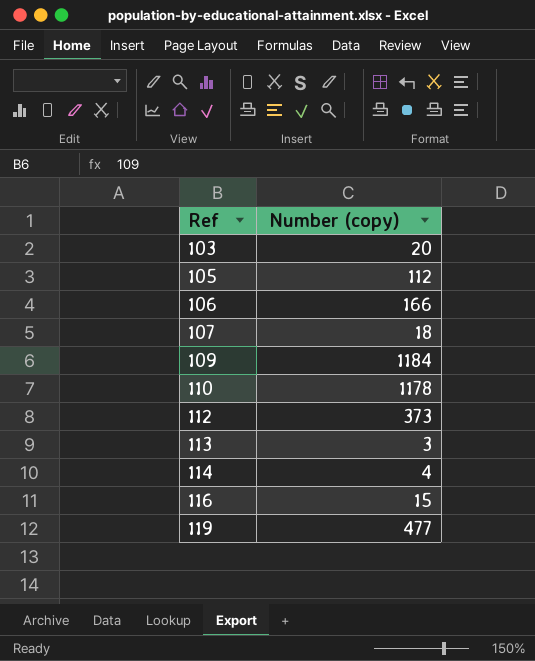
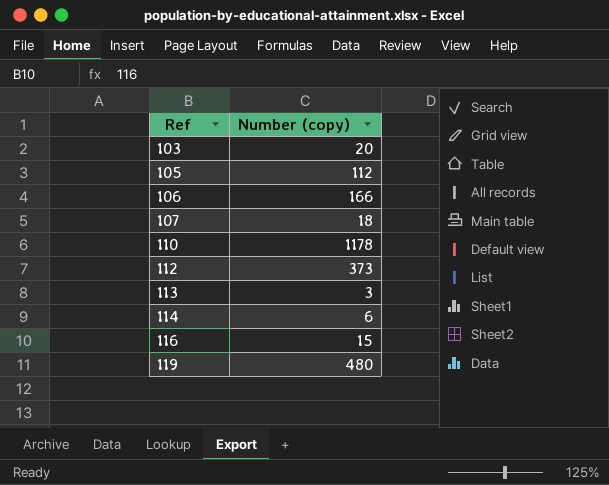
row 109: 1184 -> none
114 | Number (copy): 4 -> 6
119 | Number (copy): 477 -> 480

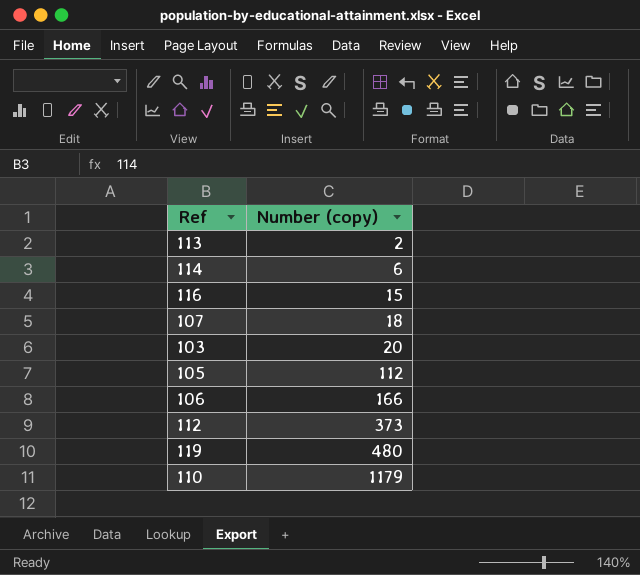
row order: Ref ascending -> Number (copy) ascending
113 | Number (copy): 3 -> 2
110 | Number (copy): 1178 -> 1179

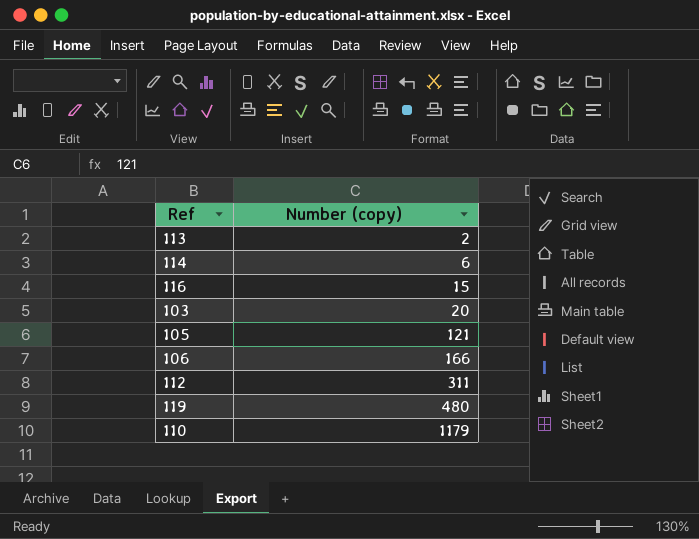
row 107: 18 -> none
105 | Number (copy): 112 -> 121
112 | Number (copy): 373 -> 311

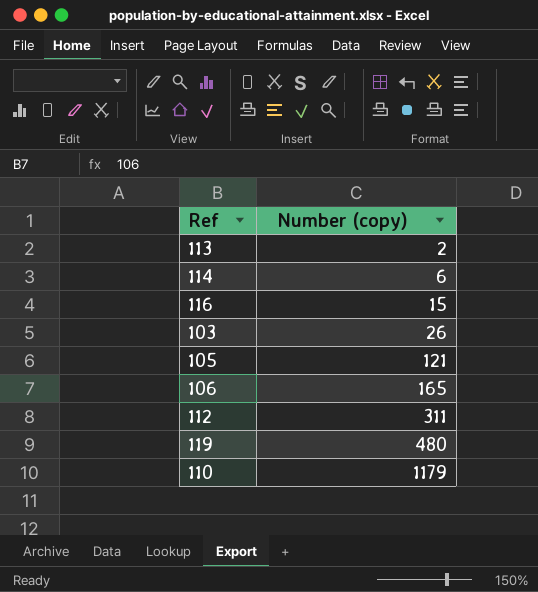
103 | Number (copy): 20 -> 26
106 | Number (copy): 166 -> 165

